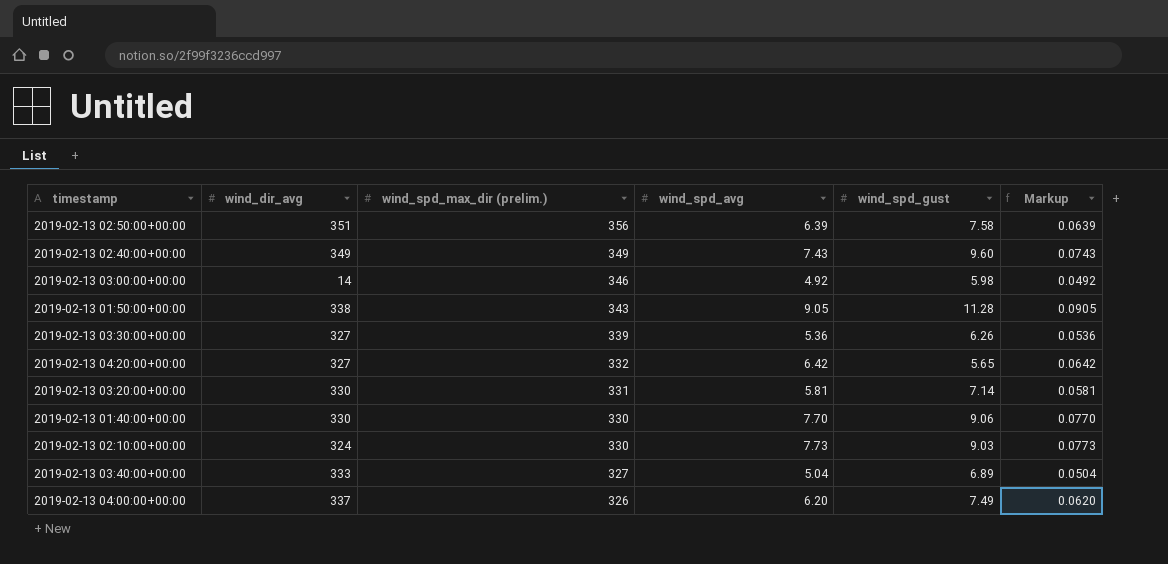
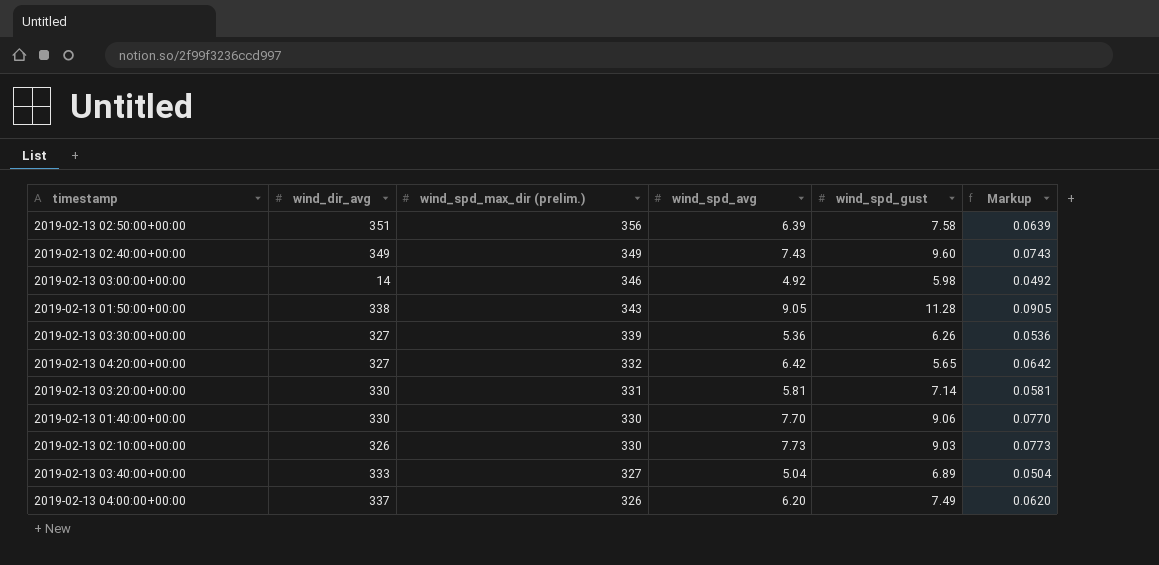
2019-02-13 02:10:00+00:00 | wind_dir_avg: 324 -> 326

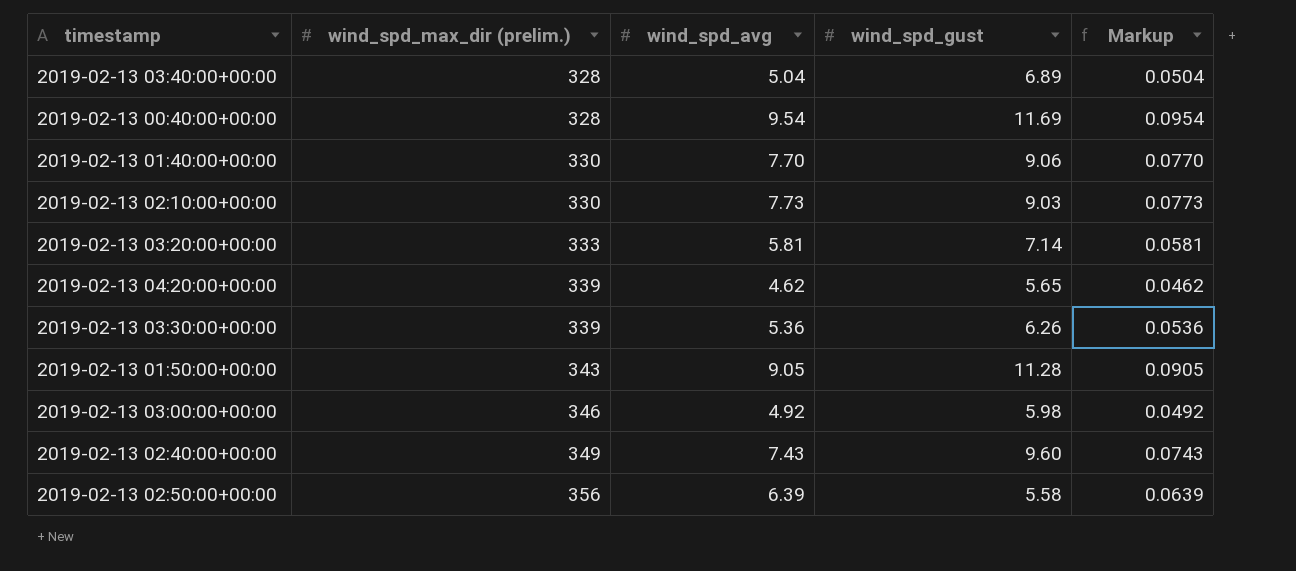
row order: wind_spd_max_dir (prelim.) descending -> wind_spd_max_dir (prelim.) ascending
column wind_dir_avg | position: 2 -> none
row 2019-02-13 04:00:00+00:00: 337 | 326 | 6.20 | 7.49 | 0.0620 -> none
2019-02-13 03:40:00+00:00 | wind_spd_max_dir (prelim.): 327 -> 328
row 2019-02-13 00:40:00+00:00: none -> 328 | 9.54 | 11.69 | 0.0954
2019-02-13 03:20:00+00:00 | wind_spd_max_dir (prelim.): 331 -> 333
2019-02-13 04:20:00+00:00 | wind_spd_max_dir (prelim.): 332 -> 339
2019-02-13 04:20:00+00:00 | wind_spd_avg: 6.42 -> 4.62
2019-02-13 04:20:00+00:00 | Markup: 0.0642 -> 0.0462
2019-02-13 02:50:00+00:00 | wind_spd_gust: 7.58 -> 5.58

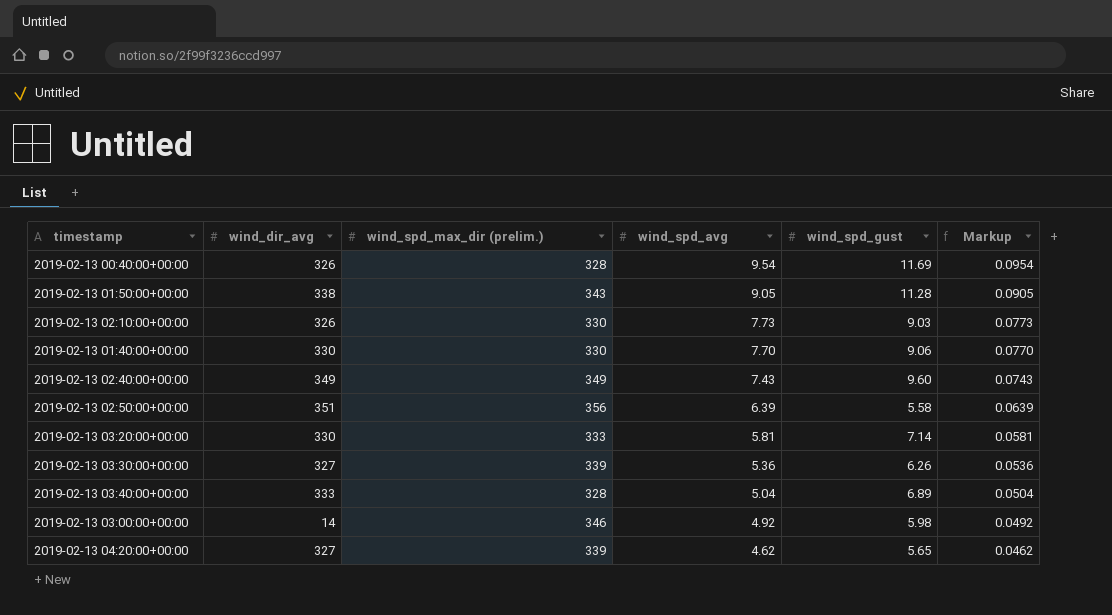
row order: wind_spd_max_dir (prelim.) ascending -> wind_spd_avg descending
column wind_dir_avg | position: none -> 2

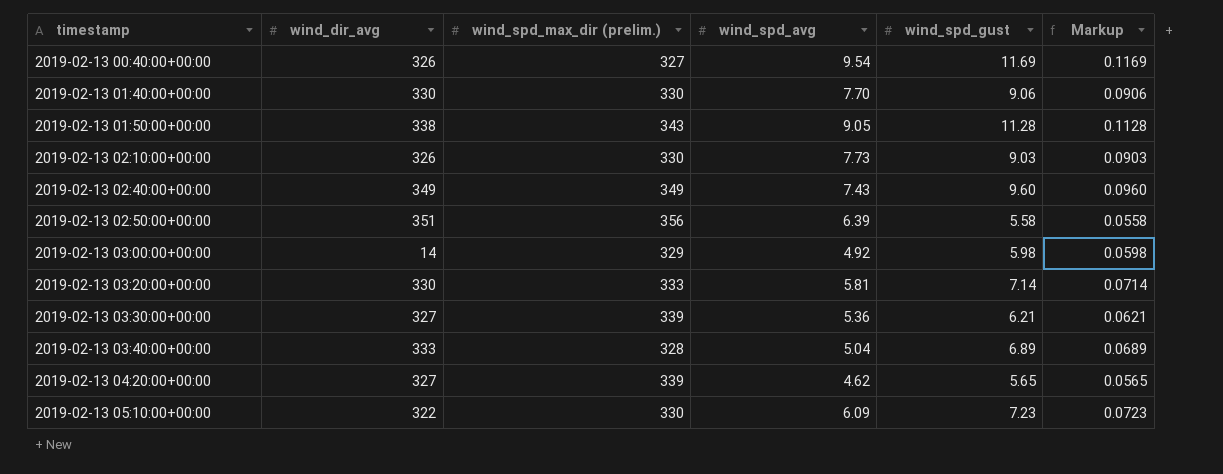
row order: wind_spd_avg descending -> timestamp ascending
column Markup | formula: [wind_spd_avg] * 0.01 -> [wind_spd_gust] * 0.01
2019-02-13 00:40:00+00:00 | wind_spd_max_dir (prelim.): 328 -> 327
2019-02-13 03:00:00+00:00 | wind_spd_max_dir (prelim.): 346 -> 329
2019-02-13 03:30:00+00:00 | wind_spd_gust: 6.26 -> 6.21
row 2019-02-13 05:10:00+00:00: none -> 322 | 330 | 6.09 | 7.23 | 0.0723

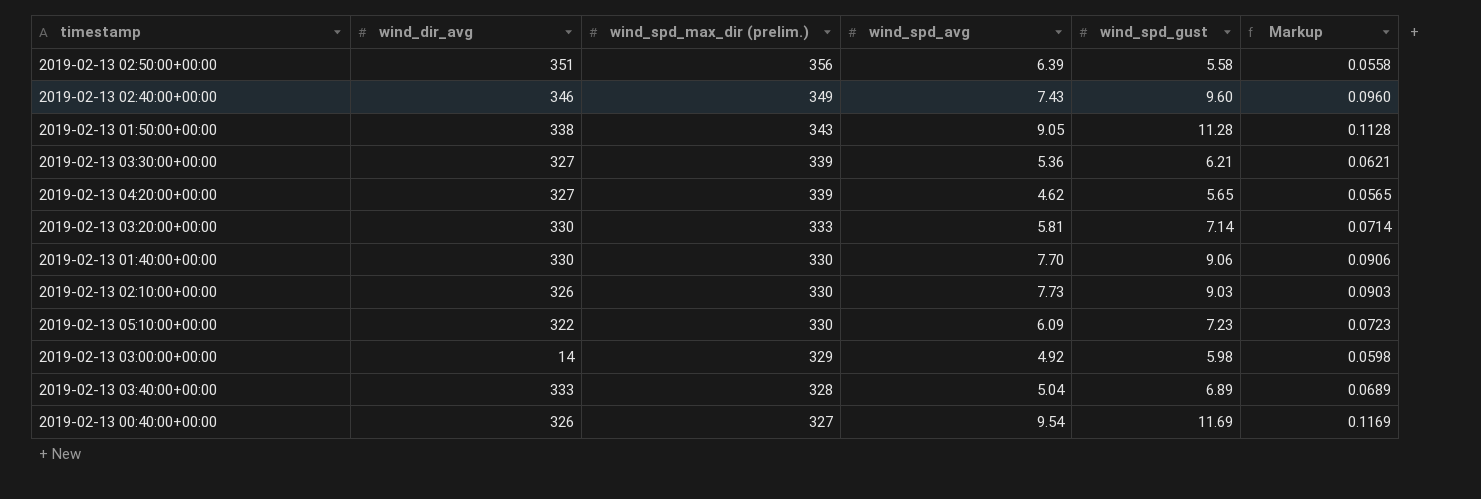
row order: timestamp ascending -> wind_spd_max_dir (prelim.) descending
2019-02-13 02:40:00+00:00 | wind_dir_avg: 349 -> 346

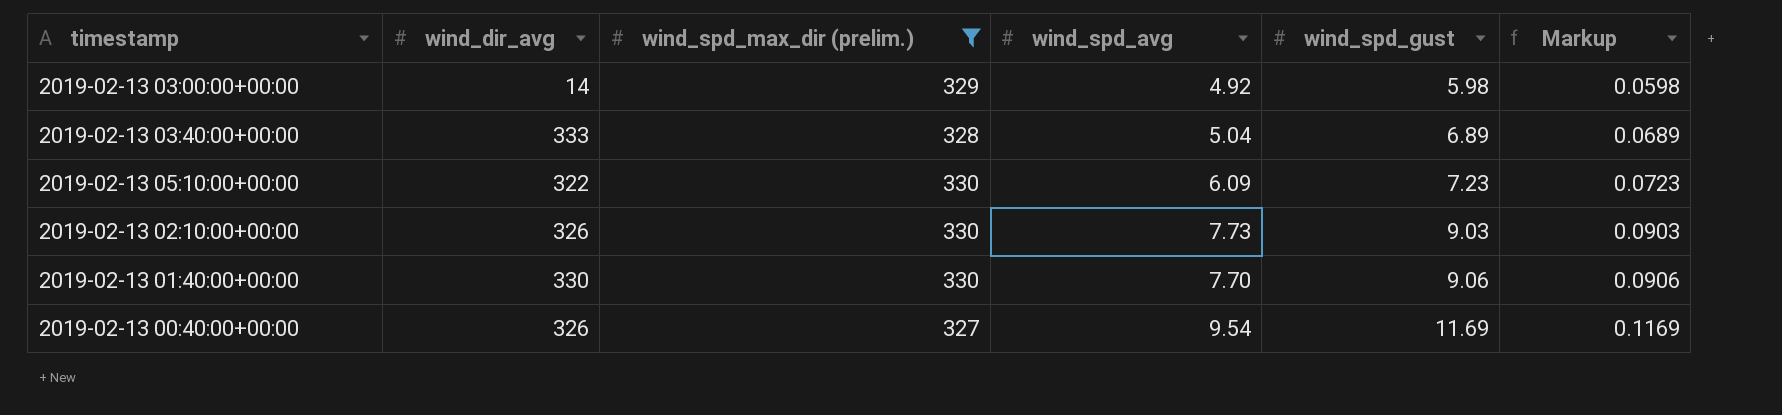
filter: none -> wind_spd_max_dir (prelim.) <= 330
row order: wind_spd_max_dir (prelim.) descending -> wind_spd_gust ascending

